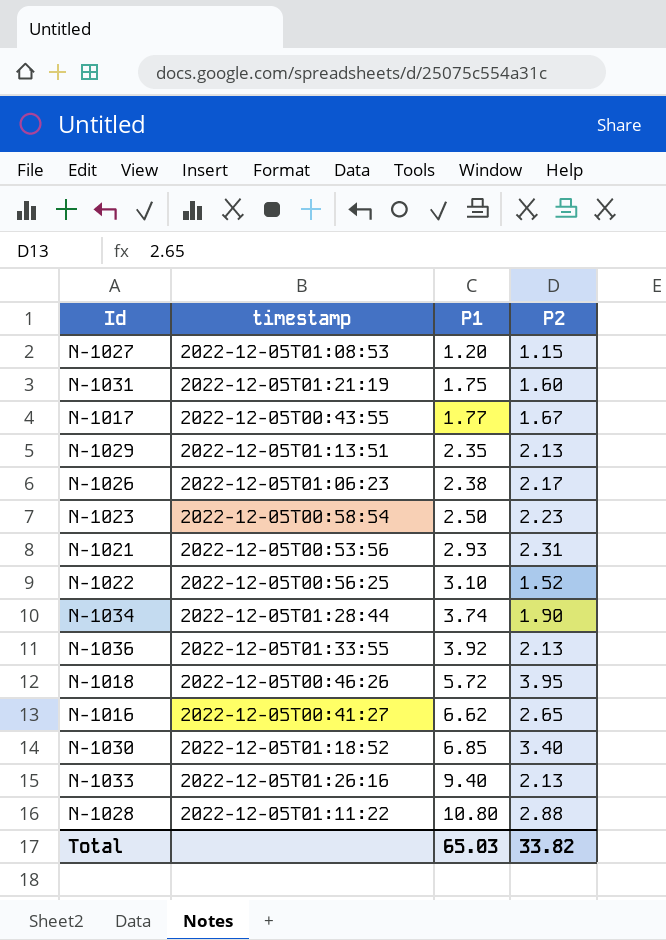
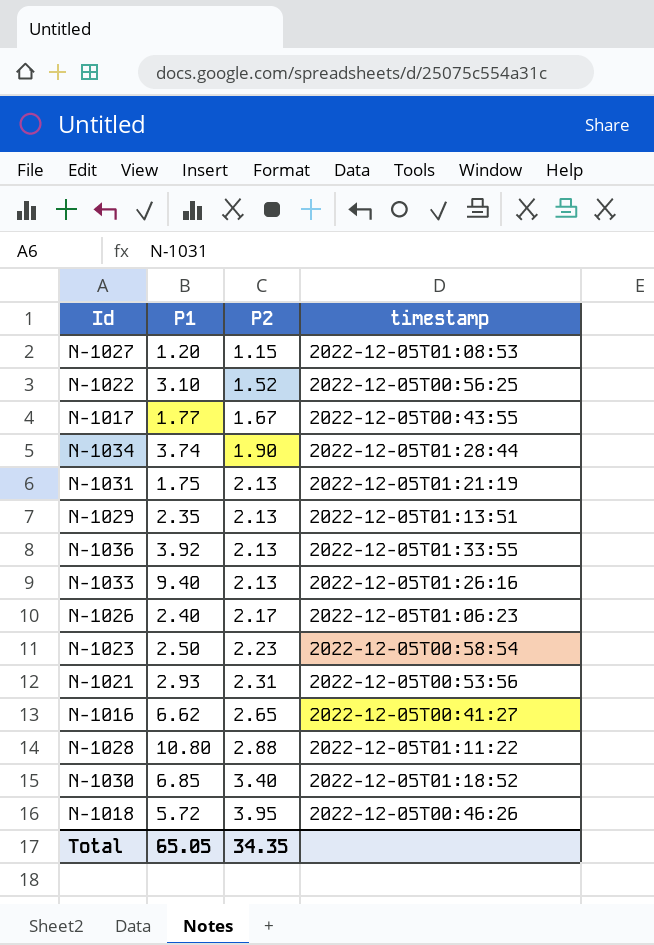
row order: P1 ascending -> P2 ascending
column timestamp | position: 2 -> 4
N-1031 | P2: 1.60 -> 2.13
N-1026 | P1: 2.38 -> 2.40
Total | P1: 65.03 -> 65.05
Total | P2: 33.82 -> 34.35

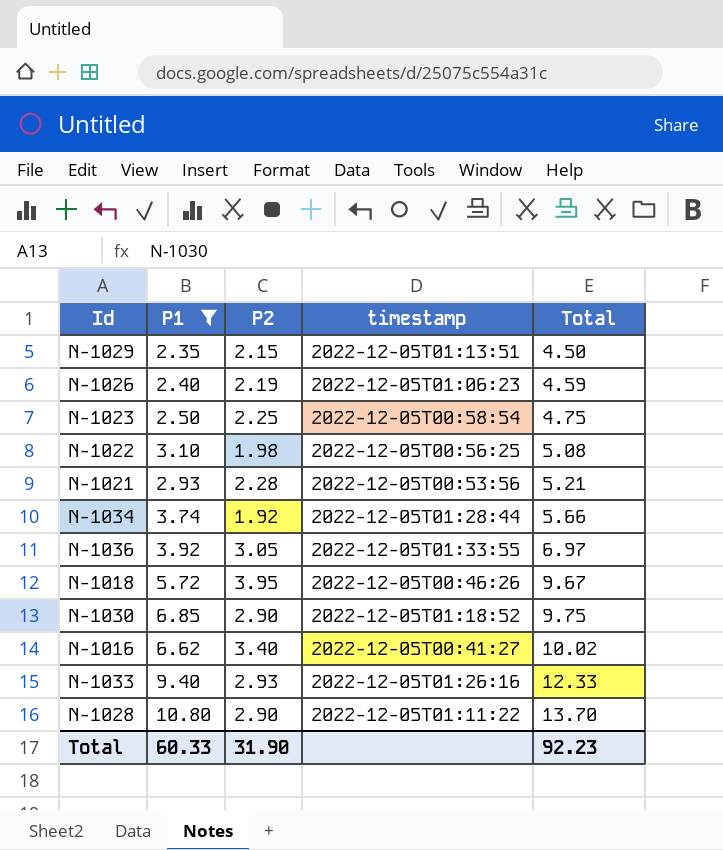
filter: none -> P1 >= 2.35
row order: P2 ascending -> Total ascending
column Total | formula: none -> [P1] + [P2]
N-1029 | P2: 2.13 -> 2.15
N-1026 | P2: 2.17 -> 2.19
N-1023 | P2: 2.23 -> 2.25
N-1022 | P2: 1.52 -> 1.98
N-1021 | P2: 2.31 -> 2.28
N-1034 | P2: 1.90 -> 1.92
N-1036 | P2: 2.13 -> 3.05
N-1030 | P2: 3.40 -> 2.90
N-1016 | P2: 2.65 -> 3.40
N-1033 | P2: 2.13 -> 2.93
N-1028 | P2: 2.88 -> 2.90
Total | P1: 65.05 -> 60.33
Total | P2: 34.35 -> 31.90

